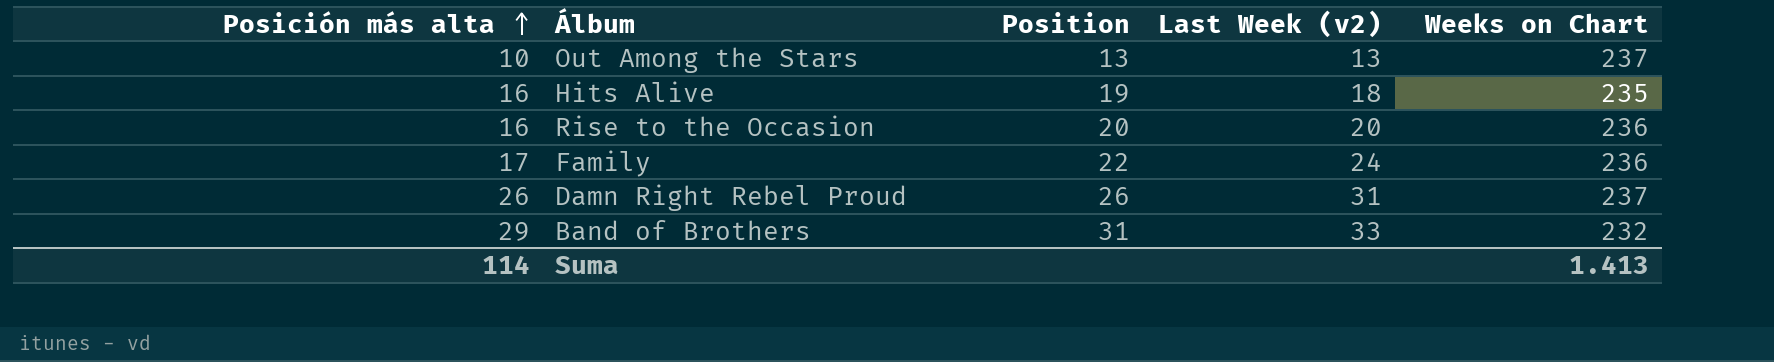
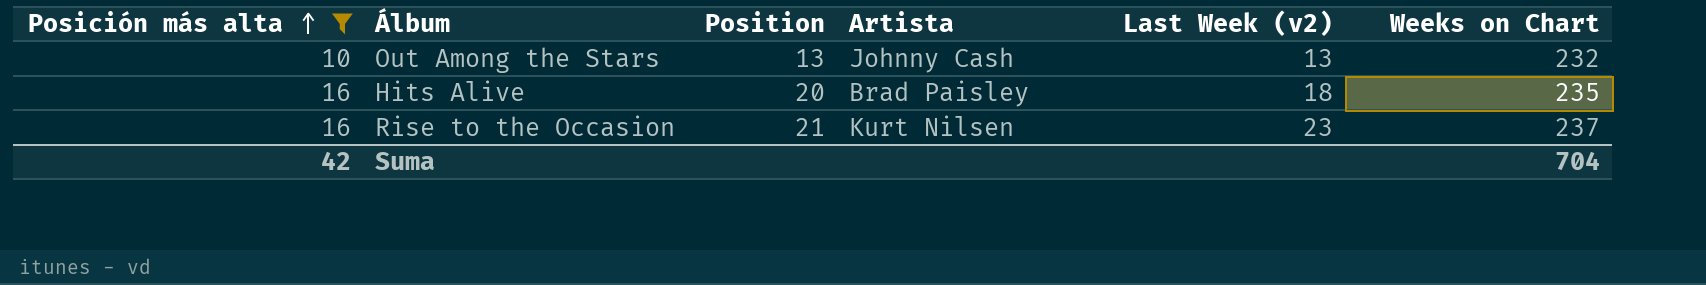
filter: none -> Posición más alta <= 16
column Artista | position: none -> 4
Out Among the Stars | Weeks on Chart: 237 -> 232
Hits Alive | Position: 19 -> 20
Rise to the Occasion | Position: 20 -> 21
Rise to the Occasion | Last Week (v2): 20 -> 23
Rise to the Occasion | Weeks on Chart: 236 -> 237
Suma | Posición más alta: 114 -> 42
Suma | Weeks on Chart: 1.413 -> 704

